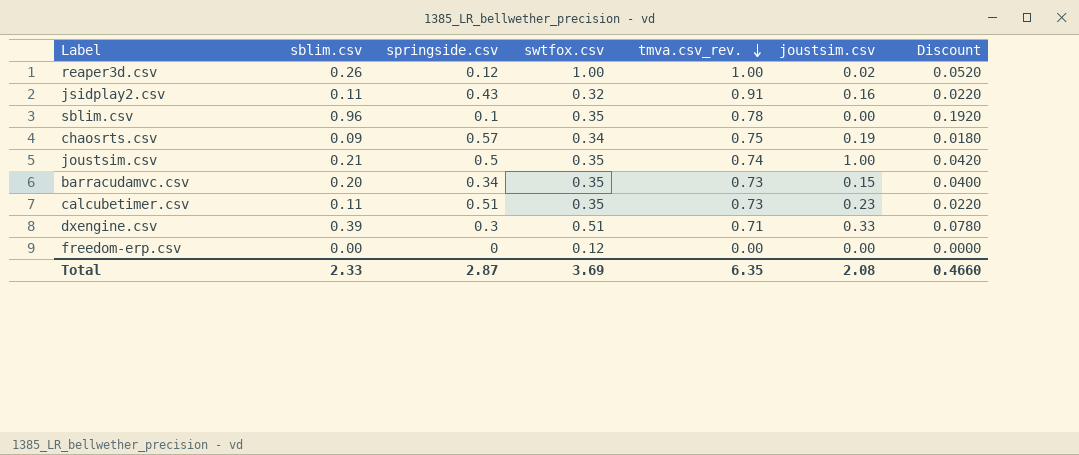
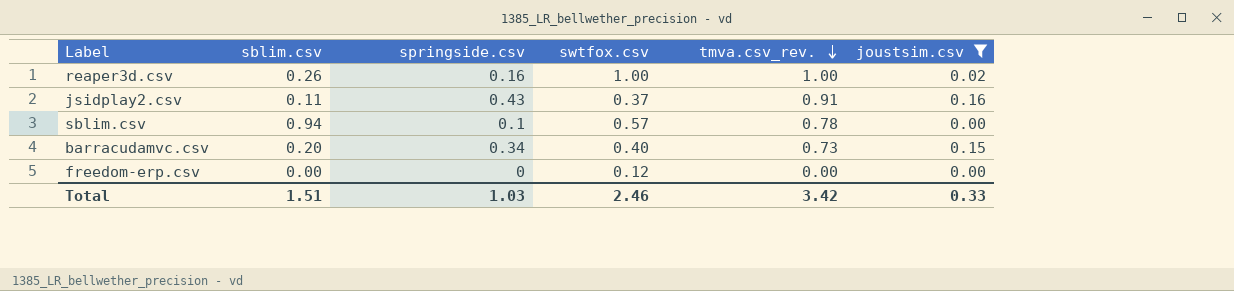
filter: none -> joustsim.csv <= 0.16
column Discount | formula: [sblim.csv] * 0.2 -> none
reaper3d.csv | springside.csv: 0.12 -> 0.16
jsidplay2.csv | swtfox.csv: 0.32 -> 0.37
sblim.csv | sblim.csv: 0.96 -> 0.94
sblim.csv | swtfox.csv: 0.35 -> 0.57
barracudamvc.csv | swtfox.csv: 0.35 -> 0.40
Total | sblim.csv: 2.33 -> 1.51
Total | springside.csv: 2.87 -> 1.03
Total | swtfox.csv: 3.69 -> 2.46
Total | tmva.csv_rev.: 6.35 -> 3.42
Total | joustsim.csv: 2.08 -> 0.33

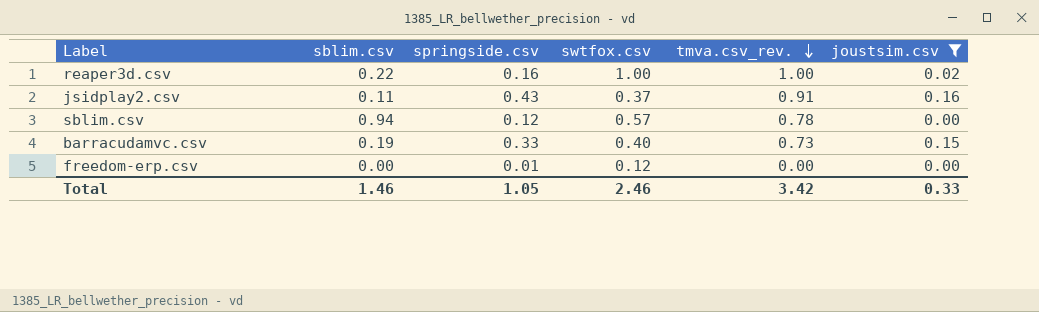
reaper3d.csv | sblim.csv: 0.26 -> 0.22
sblim.csv | springside.csv: 0.1 -> 0.12
barracudamvc.csv | sblim.csv: 0.20 -> 0.19
barracudamvc.csv | springside.csv: 0.34 -> 0.33
freedom-erp.csv | springside.csv: 0 -> 0.01
Total | sblim.csv: 1.51 -> 1.46
Total | springside.csv: 1.03 -> 1.05

